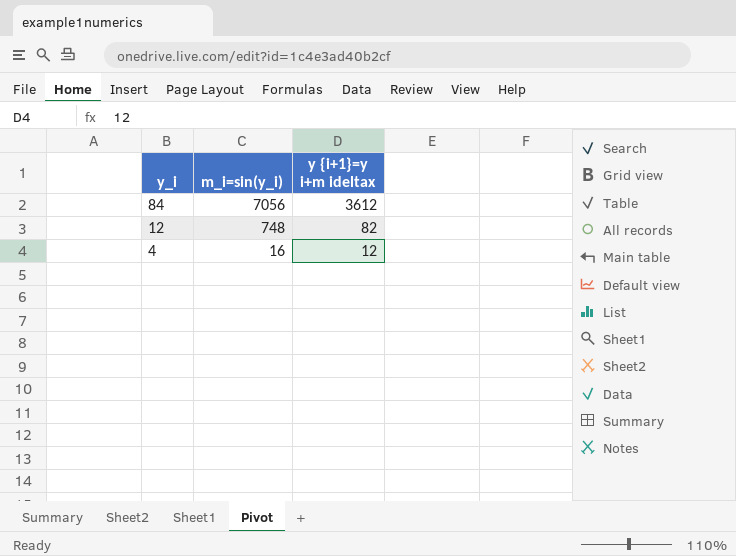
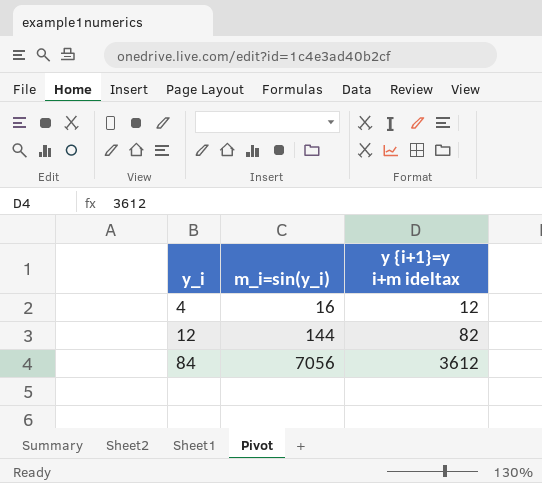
row order: y_i descending -> y_i ascending
12 | m_i=sin(y_i): 748 -> 144

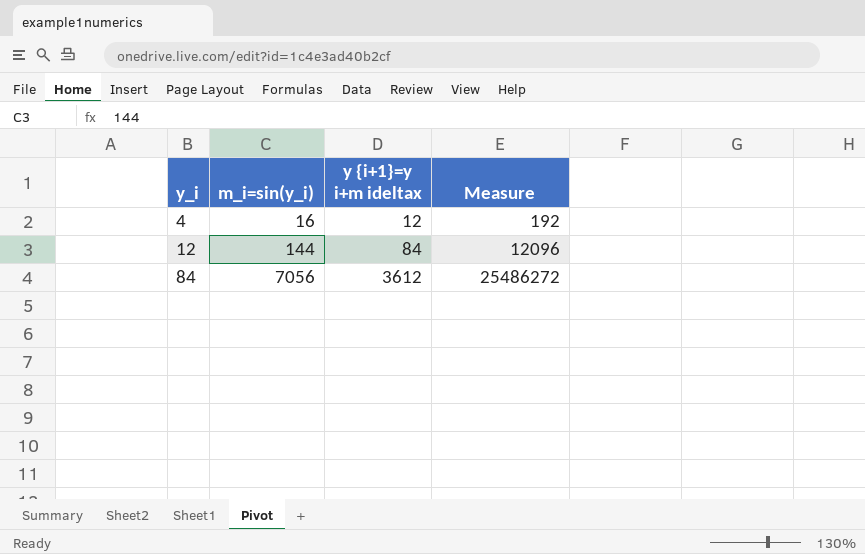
column Measure | formula: none -> [m_i=sin(y_i)] * [y {i+1}=y i+m ideltax]
12 | y {i+1}=y i+m ideltax: 82 -> 84

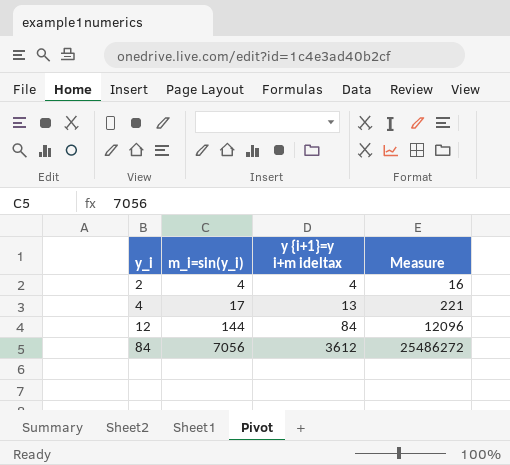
row 2: none -> 4 | 4 | 16
4 | m_i=sin(y_i): 16 -> 17
4 | y {i+1}=y i+m ideltax: 12 -> 13
4 | Measure: 192 -> 221

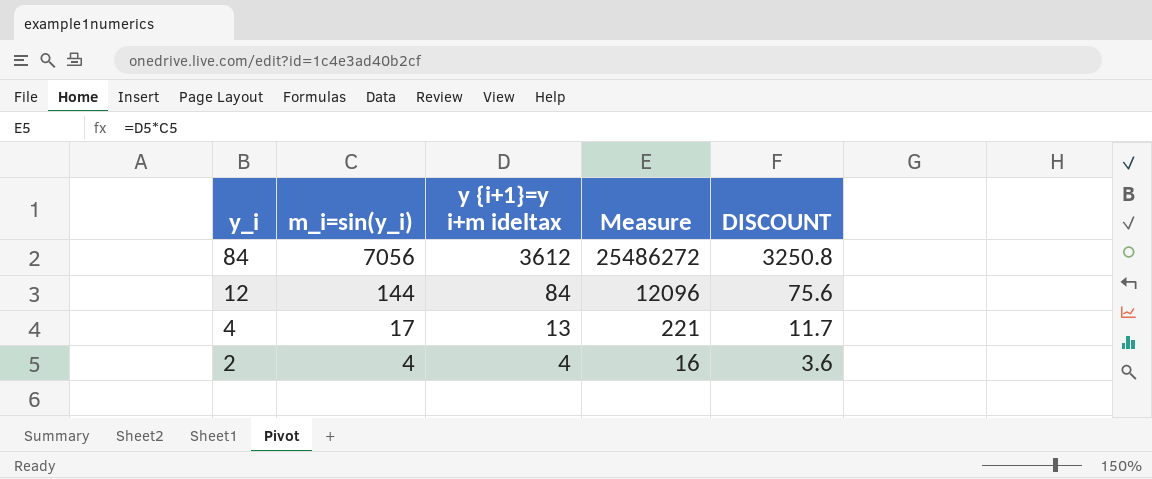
row order: y_i ascending -> y_i descending
column DISCOUNT | formula: none -> [y {i+1}=y i+m ideltax] * 0.9

